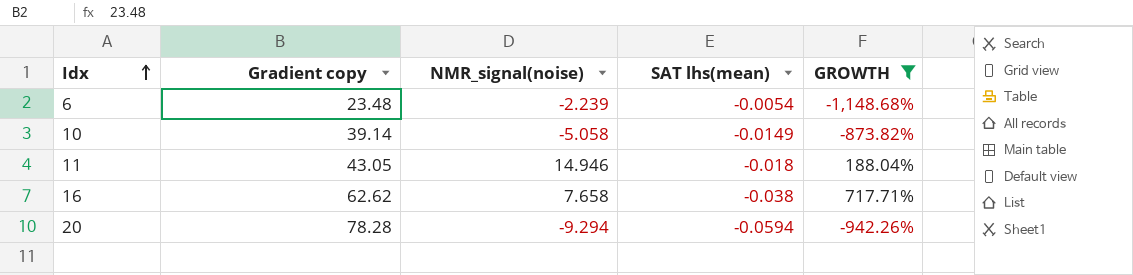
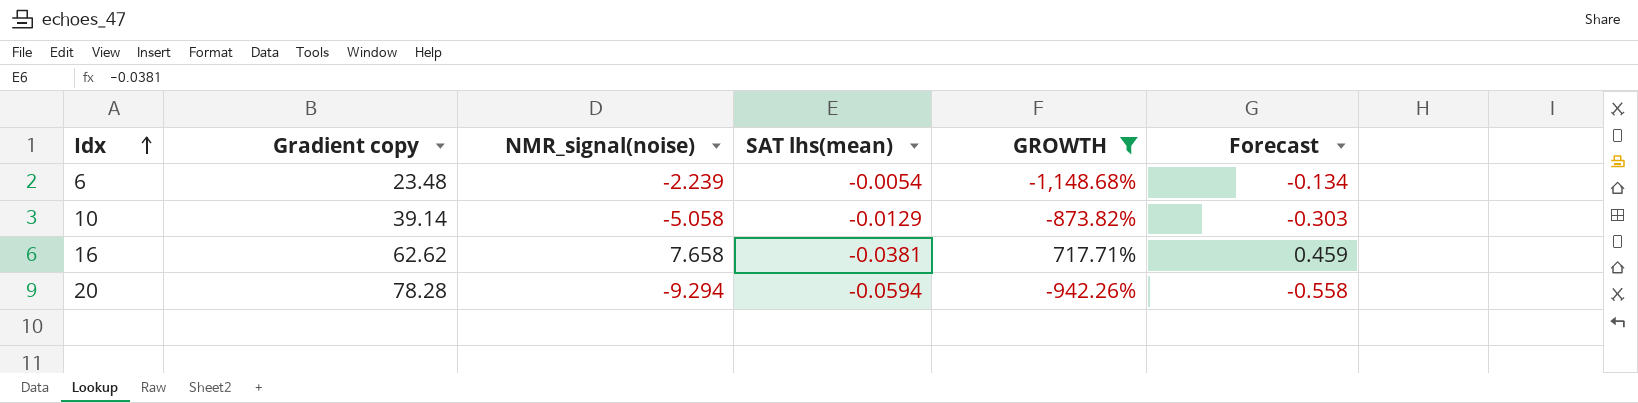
column Forecast | formula: none -> [NMR_signal(noise)] * 0.06
row 11: 43.05 | 14.946 | -0.018 | 188.04% -> none
10 | SAT lhs(mean): -0.0149 -> -0.0129
16 | SAT lhs(mean): -0.038 -> -0.0381

